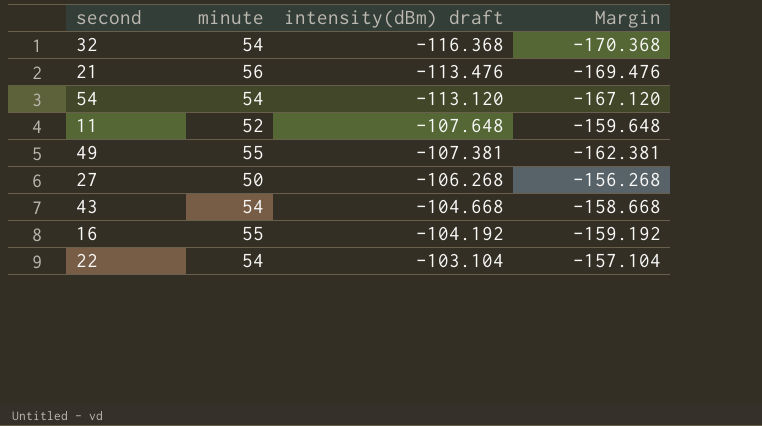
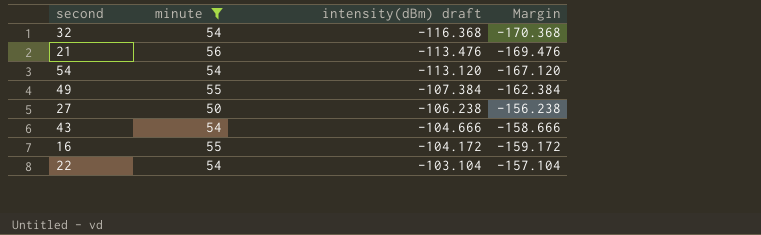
filter: none -> minute != 52
49 | intensity(dBm) draft: -107.381 -> -107.384
49 | Margin: -162.381 -> -162.384
27 | intensity(dBm) draft: -106.268 -> -106.238
27 | Margin: -156.268 -> -156.238
43 | intensity(dBm) draft: -104.668 -> -104.666
43 | Margin: -158.668 -> -158.666
16 | intensity(dBm) draft: -104.192 -> -104.172
16 | Margin: -159.192 -> -159.172

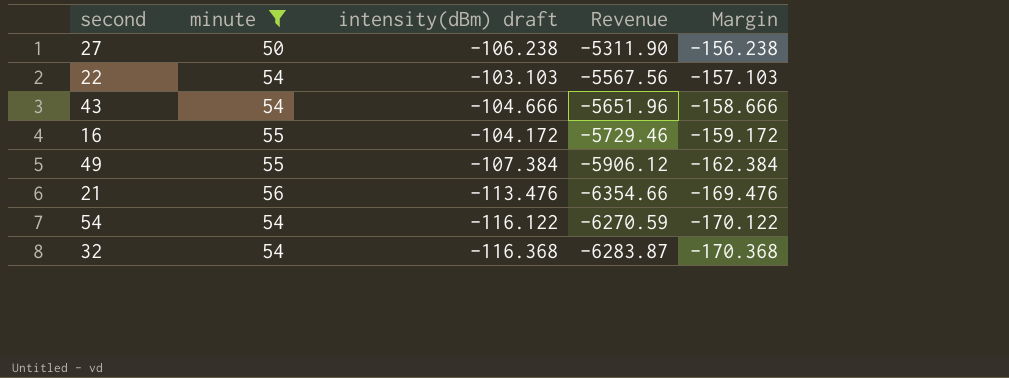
row order: intensity(dBm) draft ascending -> Margin descending
column Revenue | formula: none -> [minute] * [intensity(dBm) draft]
22 | intensity(dBm) draft: -103.104 -> -103.103
22 | Margin: -157.104 -> -157.103
54 | intensity(dBm) draft: -113.120 -> -116.122
54 | Margin: -167.120 -> -170.122

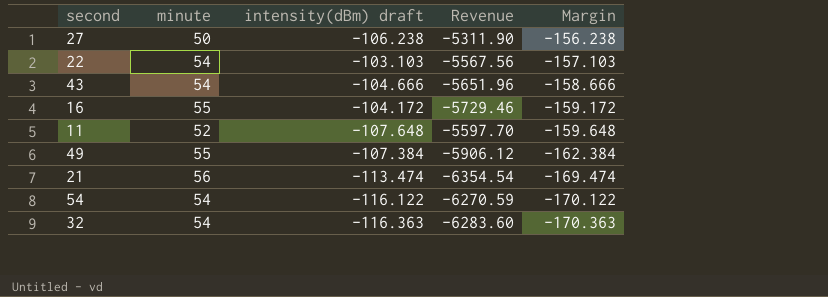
filter: minute != 52 -> none
21 | intensity(dBm) draft: -113.476 -> -113.474
21 | Revenue: -6354.66 -> -6354.54
21 | Margin: -169.476 -> -169.474
32 | intensity(dBm) draft: -116.368 -> -116.363
32 | Revenue: -6283.87 -> -6283.60
32 | Margin: -170.368 -> -170.363

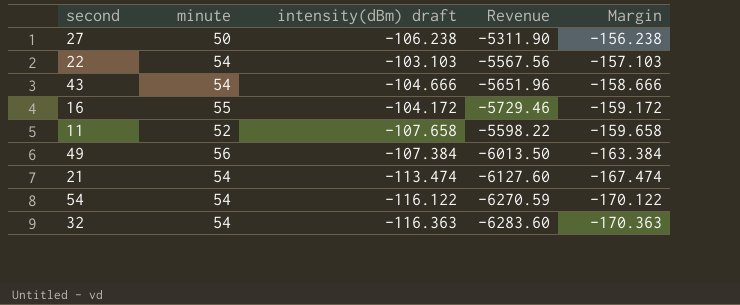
11 | intensity(dBm) draft: -107.648 -> -107.658
11 | Revenue: -5597.70 -> -5598.22
11 | Margin: -159.648 -> -159.658
49 | minute: 55 -> 56
49 | Revenue: -5906.12 -> -6013.50
49 | Margin: -162.384 -> -163.384
21 | minute: 56 -> 54
21 | Revenue: -6354.54 -> -6127.60
21 | Margin: -169.474 -> -167.474

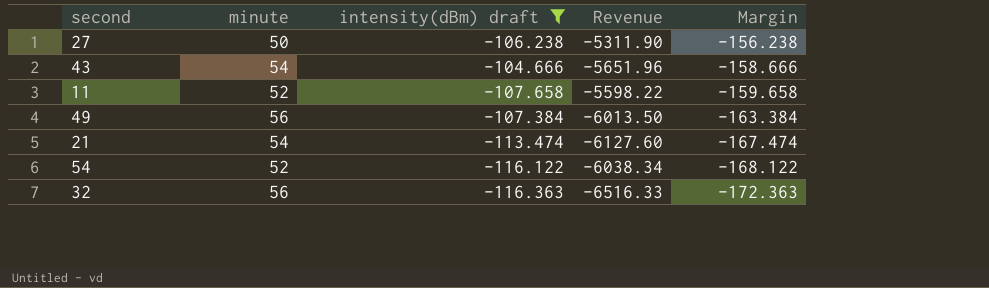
filter: none -> intensity(dBm) draft <= -104.666
54 | minute: 54 -> 52
54 | Revenue: -6270.59 -> -6038.34
54 | Margin: -170.122 -> -168.122
32 | minute: 54 -> 56
32 | Revenue: -6283.60 -> -6516.33
32 | Margin: -170.363 -> -172.363

